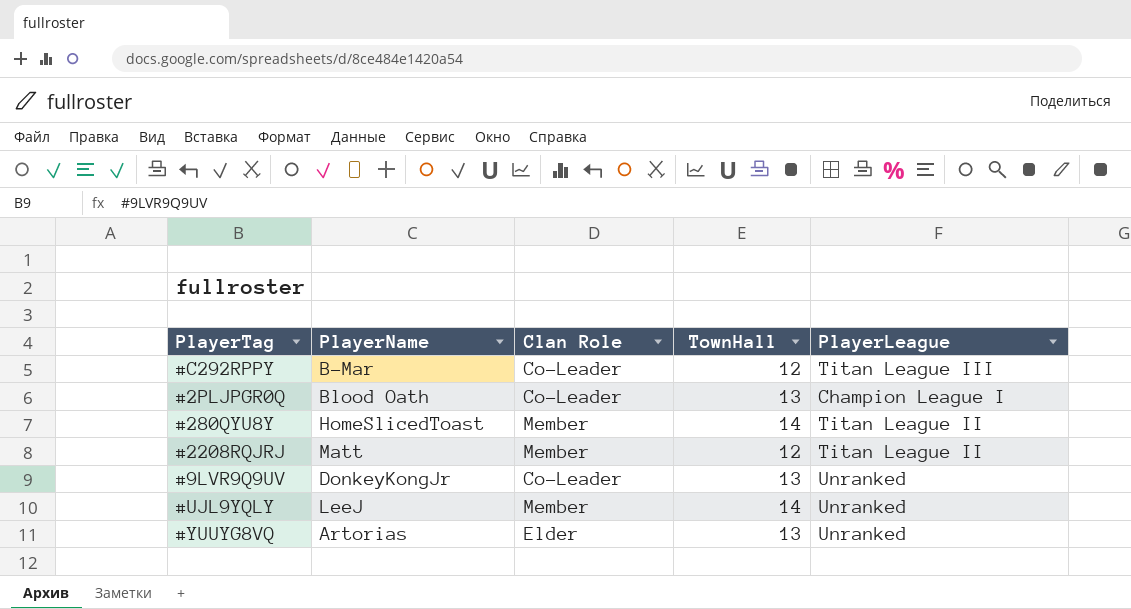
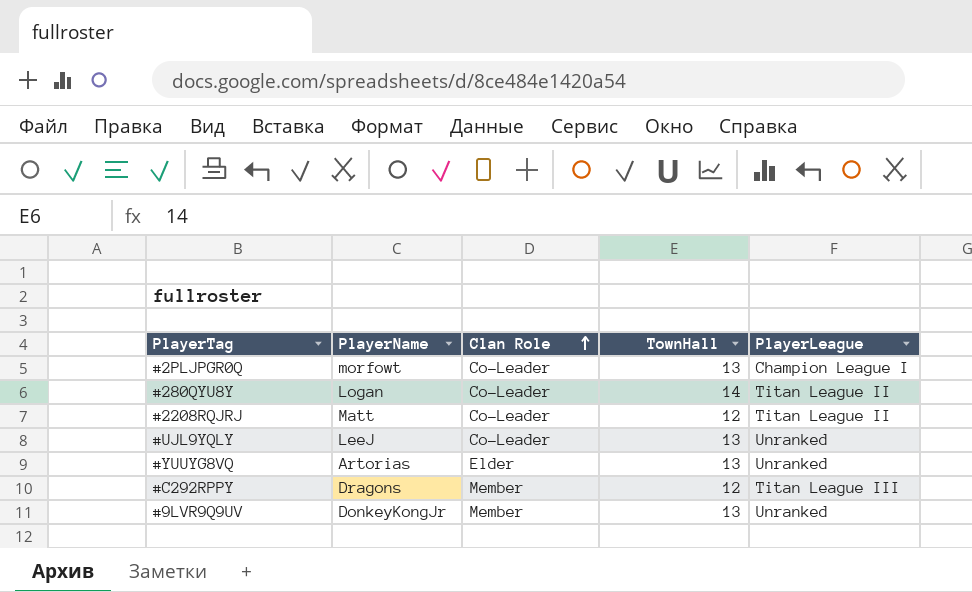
row order: none -> Clan Role ascending
#2PLJPGR0Q | PlayerName: Blood Oath -> morfowt
#280QYU8Y | PlayerName: HomeSlicedToast -> Logan
#280QYU8Y | Clan Role: Member -> Co-Leader
#2208RQJRJ | Clan Role: Member -> Co-Leader
#UJL9YQLY | Clan Role: Member -> Co-Leader
#UJL9YQLY | TownHall: 14 -> 13
#C292RPPY | PlayerName: B-Mar -> Dragons
#C292RPPY | Clan Role: Co-Leader -> Member
#9LVR9Q9UV | Clan Role: Co-Leader -> Member

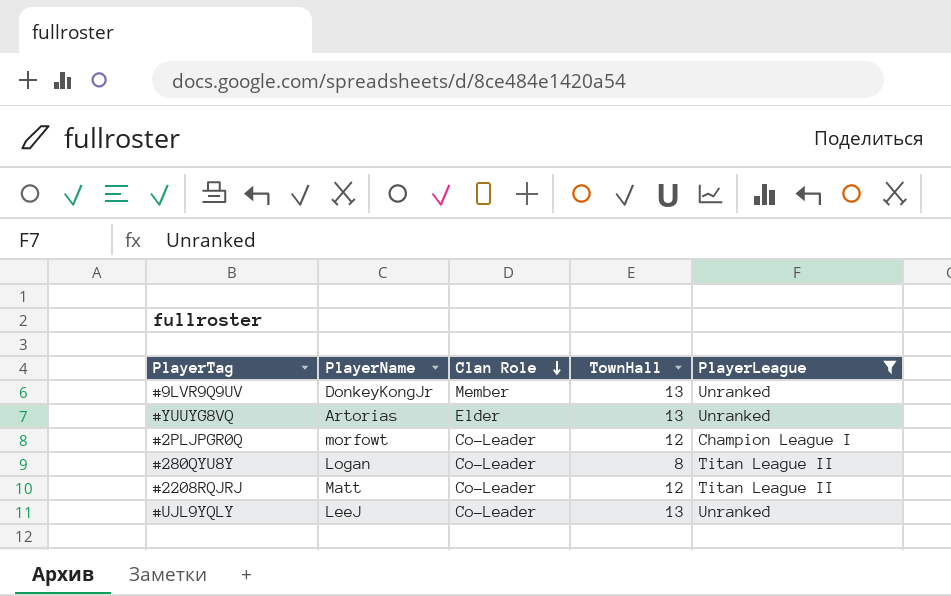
filter: none -> PlayerLeague != Titan League III
row order: Clan Role ascending -> Clan Role descending
#2PLJPGR0Q | TownHall: 13 -> 12
#280QYU8Y | TownHall: 14 -> 8

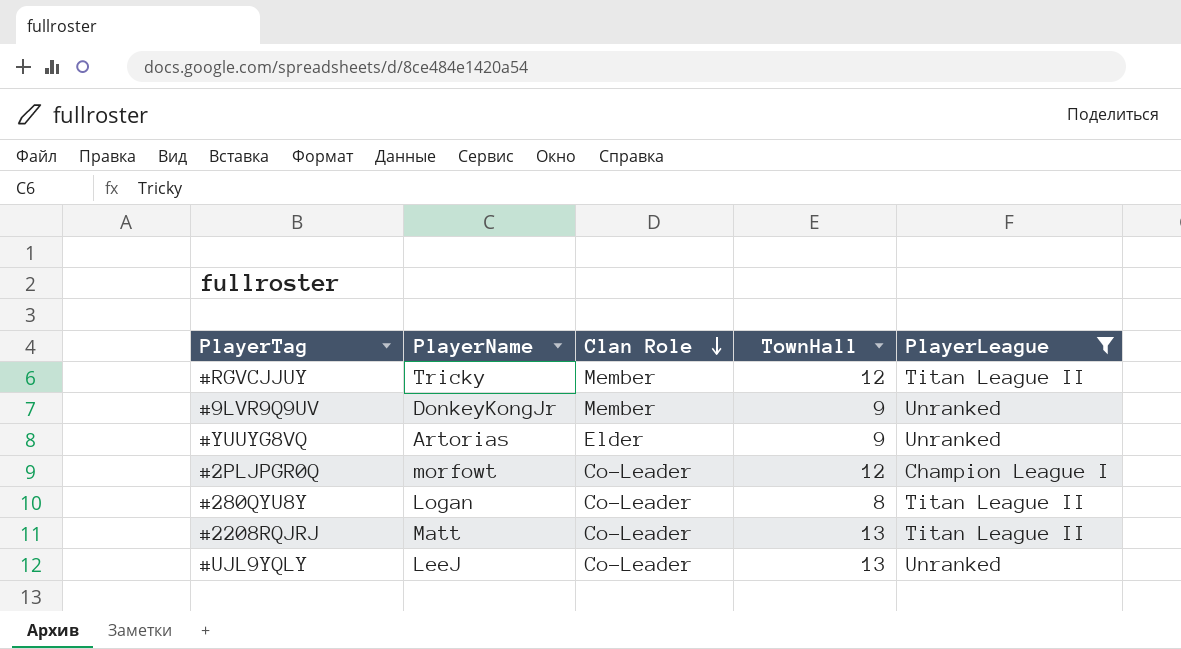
row #RGVCJJUY: none -> Tricky | Member | 12 | Titan League II
#9LVR9Q9UV | TownHall: 13 -> 9
#YUUYG8VQ | TownHall: 13 -> 9
#2208RQJRJ | TownHall: 12 -> 13

